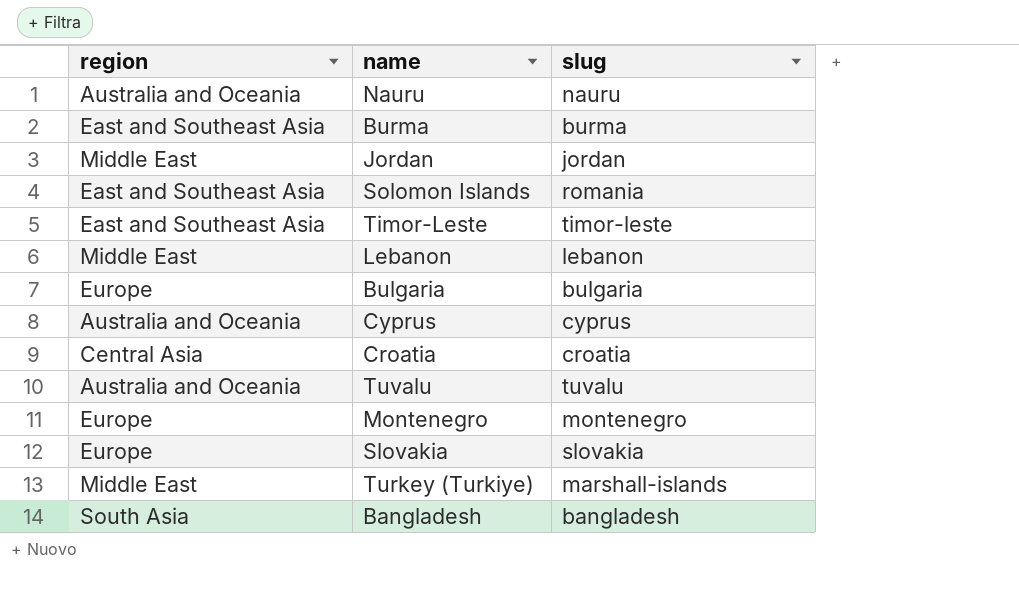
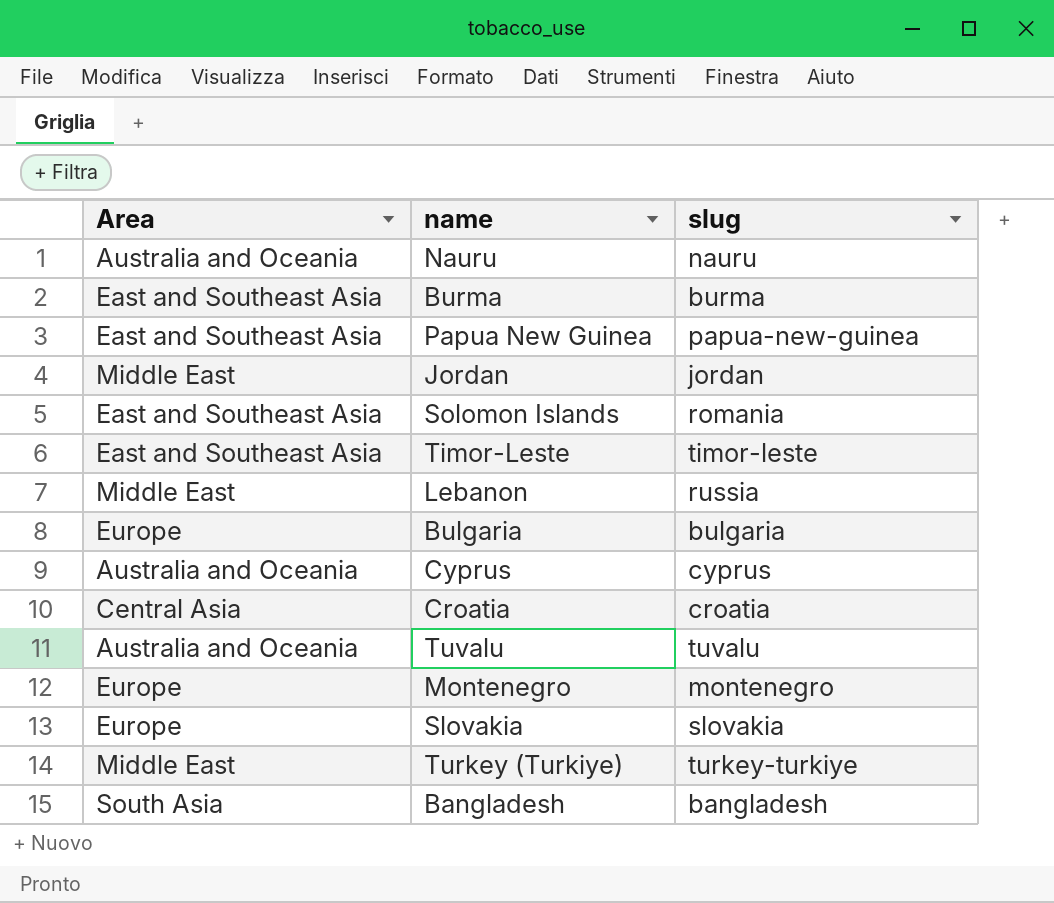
column name: region -> Area
row Papua New Guinea: none -> East and Southeast Asia | papua-new-guinea
Lebanon | slug: lebanon -> russia
Turkey (Turkiye) | slug: marshall-islands -> turkey-turkiye

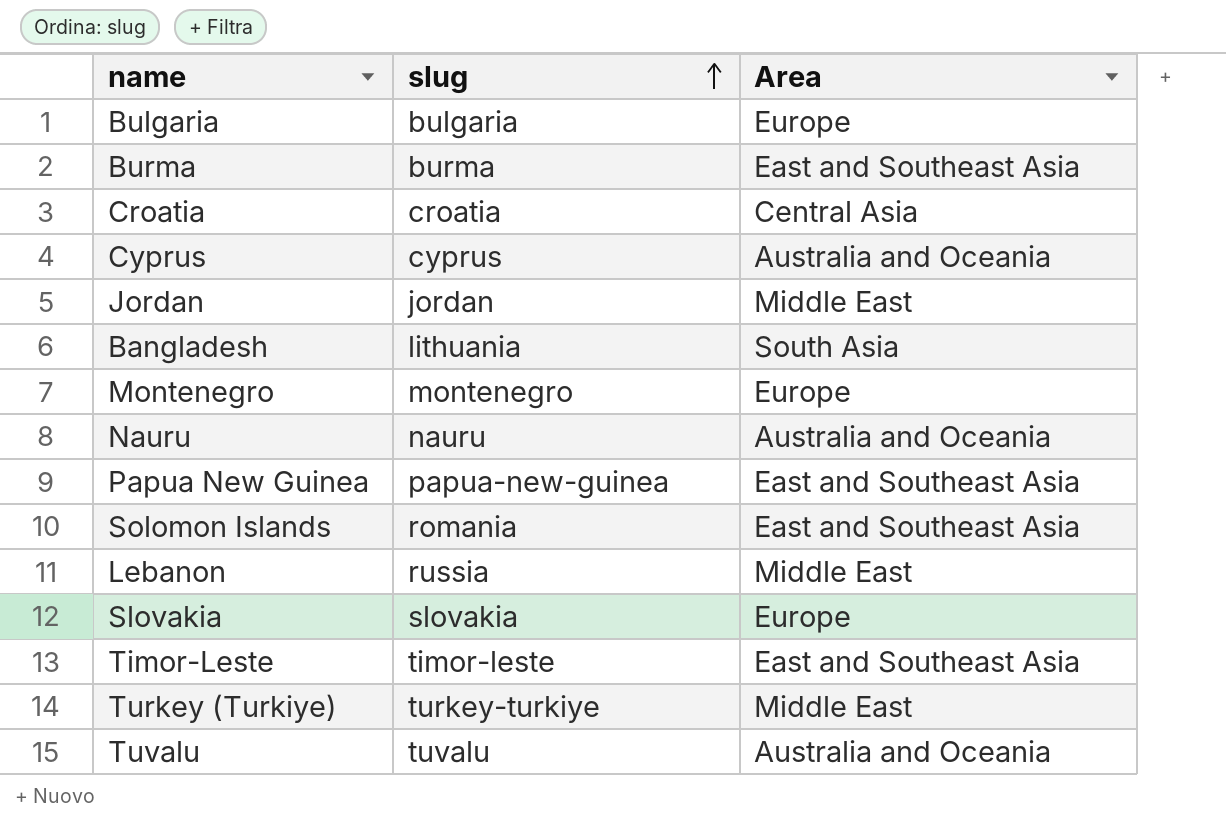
row order: none -> slug ascending
column Area | position: 1 -> 3
Bangladesh | slug: bangladesh -> lithuania

